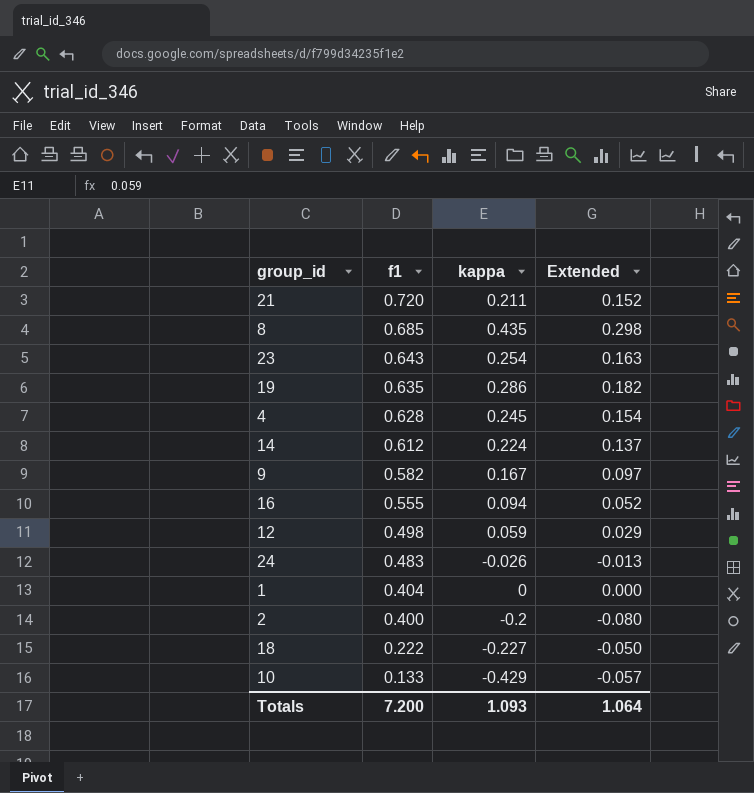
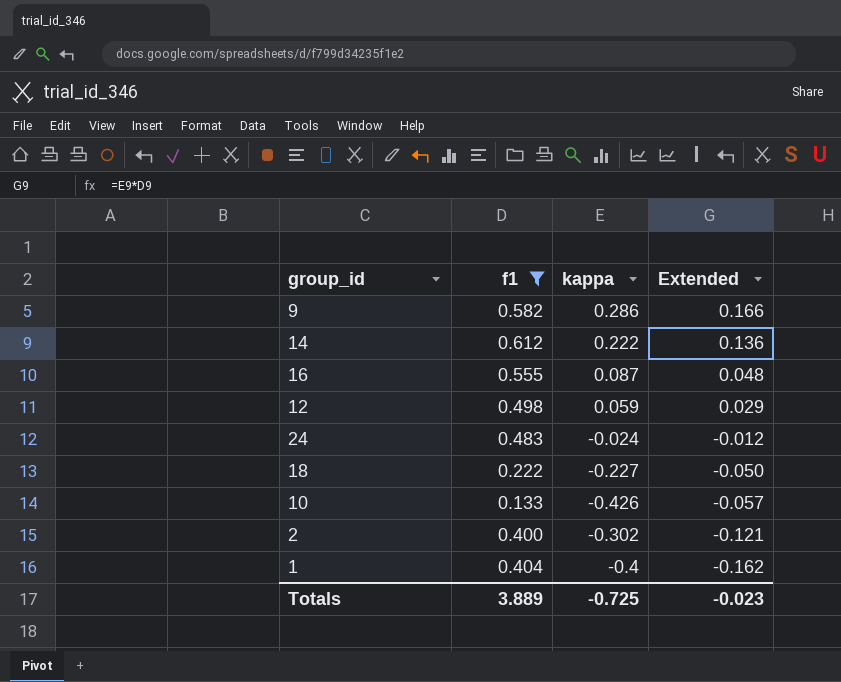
filter: none -> f1 <= 0.612
row order: f1 descending -> Extended descending
9 | kappa: 0.167 -> 0.286
9 | Extended: 0.097 -> 0.166
14 | kappa: 0.224 -> 0.222
14 | Extended: 0.137 -> 0.136
16 | kappa: 0.094 -> 0.087
16 | Extended: 0.052 -> 0.048
24 | kappa: -0.026 -> -0.024
24 | Extended: -0.013 -> -0.012
10 | kappa: -0.429 -> -0.426
2 | kappa: -0.2 -> -0.302
2 | Extended: -0.080 -> -0.121
1 | kappa: 0 -> -0.4
1 | Extended: 0.000 -> -0.162
Totals | f1: 7.200 -> 3.889
Totals | kappa: 1.093 -> -0.725
Totals | Extended: 1.064 -> -0.023

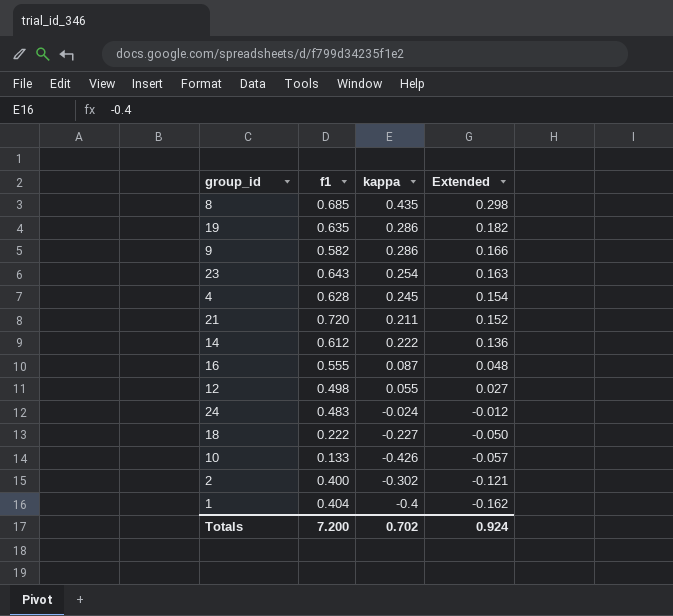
filter: f1 <= 0.612 -> none
12 | kappa: 0.059 -> 0.055
12 | Extended: 0.029 -> 0.027
Totals | f1: 3.889 -> 7.200
Totals | kappa: -0.725 -> 0.702
Totals | Extended: -0.023 -> 0.924

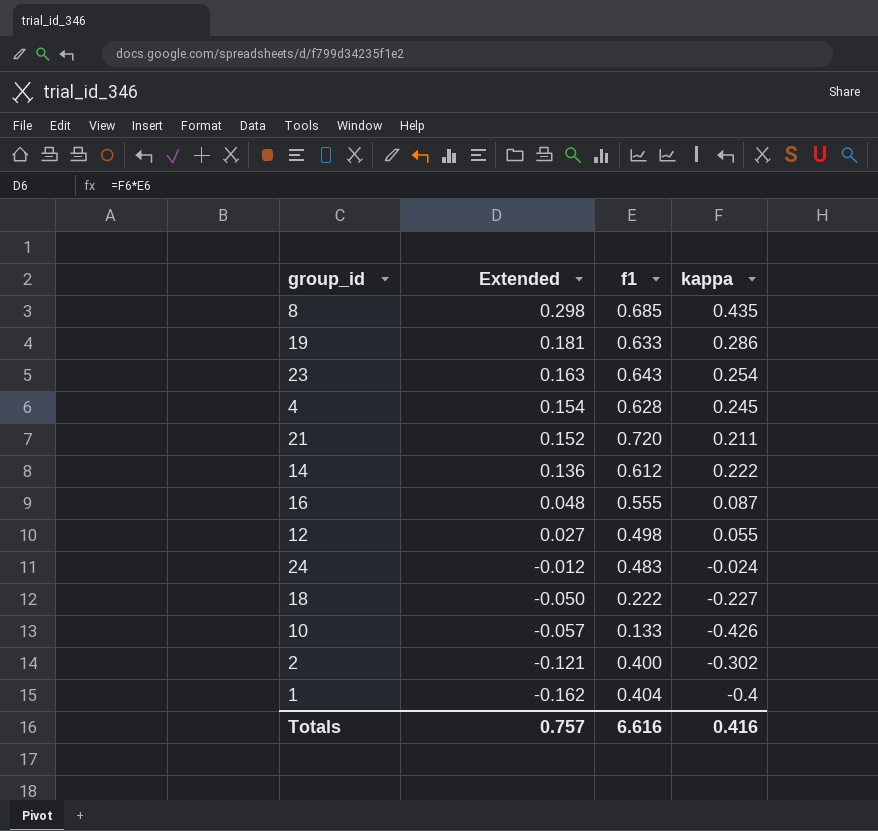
column Extended | position: 4 -> 2
row 9: 0.582 | 0.286 | 0.166 -> none
19 | Extended: 0.182 -> 0.181
19 | f1: 0.635 -> 0.633
Totals | Extended: 0.924 -> 0.757
Totals | f1: 7.200 -> 6.616
Totals | kappa: 0.702 -> 0.416

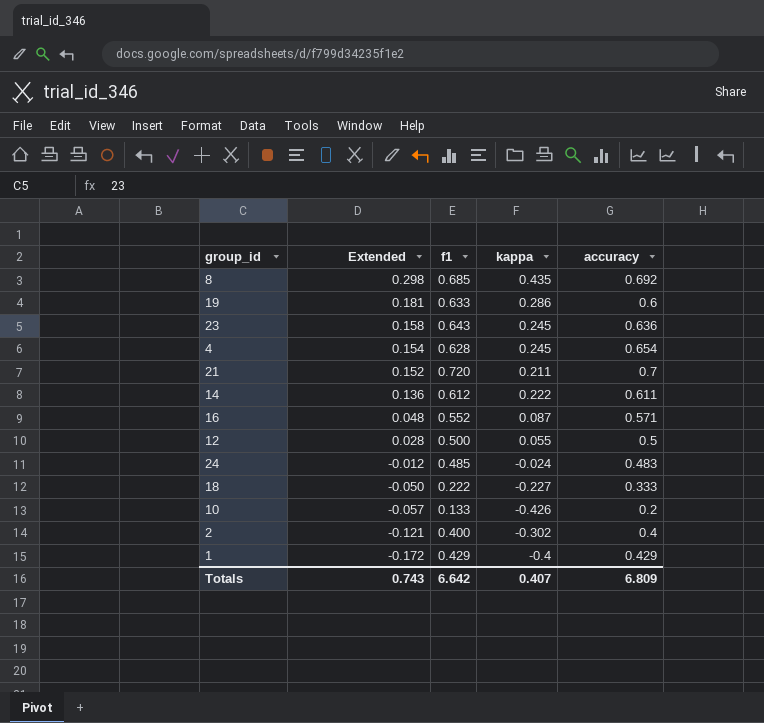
column accuracy | position: none -> 5
23 | Extended: 0.163 -> 0.158
23 | kappa: 0.254 -> 0.245
16 | f1: 0.555 -> 0.552
12 | Extended: 0.027 -> 0.028
12 | f1: 0.498 -> 0.500
24 | f1: 0.483 -> 0.485
1 | Extended: -0.162 -> -0.172
1 | f1: 0.404 -> 0.429
Totals | Extended: 0.757 -> 0.743
Totals | f1: 6.616 -> 6.642
Totals | kappa: 0.416 -> 0.407

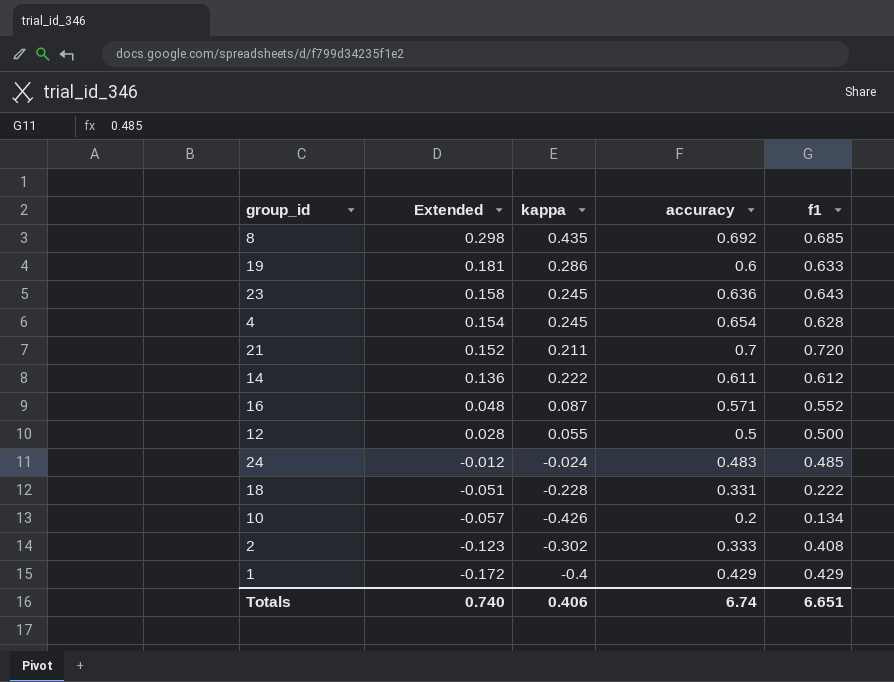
column f1 | position: 3 -> 5
18 | Extended: -0.050 -> -0.051
18 | kappa: -0.227 -> -0.228
18 | accuracy: 0.333 -> 0.331
10 | f1: 0.133 -> 0.134
2 | Extended: -0.121 -> -0.123
2 | accuracy: 0.4 -> 0.333
2 | f1: 0.400 -> 0.408
Totals | Extended: 0.743 -> 0.740
Totals | kappa: 0.407 -> 0.406
Totals | accuracy: 6.809 -> 6.74
Totals | f1: 6.642 -> 6.651

